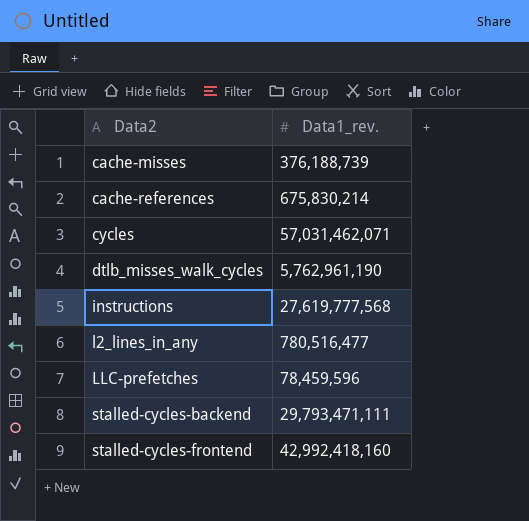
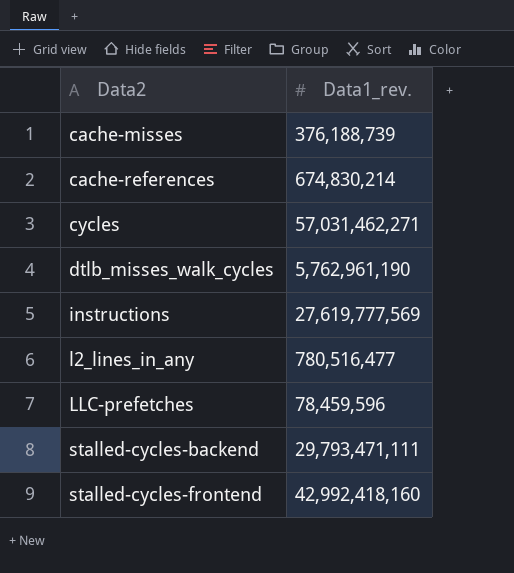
cache-references | Data1_rev.: 675,830,214 -> 674,830,214
cycles | Data1_rev.: 57,031,462,071 -> 57,031,462,271
instructions | Data1_rev.: 27,619,777,568 -> 27,619,777,569

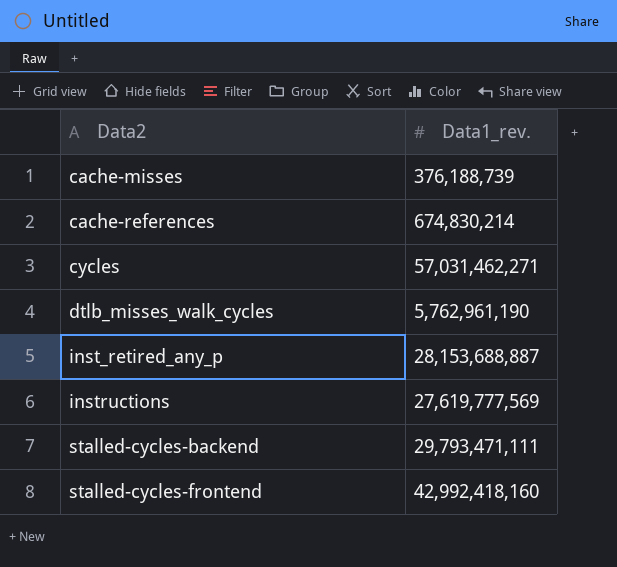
row l2_lines_in_any: 780,516,477 -> none
row LLC-prefetches: 78,459,596 -> none
row inst_retired_any_p: none -> 28,153,688,887

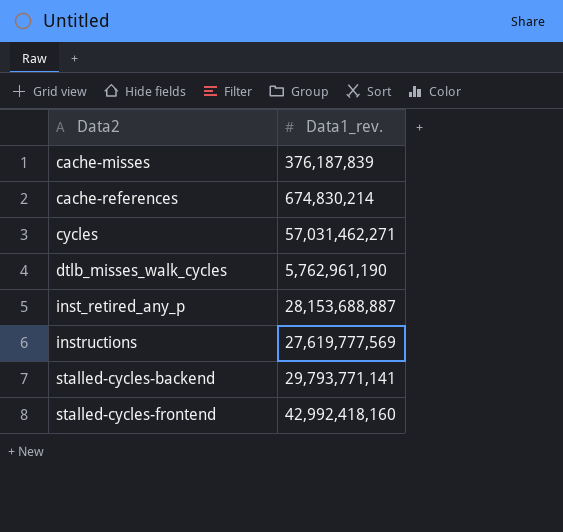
cache-misses | Data1_rev.: 376,188,739 -> 376,187,839
stalled-cycles-backend | Data1_rev.: 29,793,471,111 -> 29,793,771,141

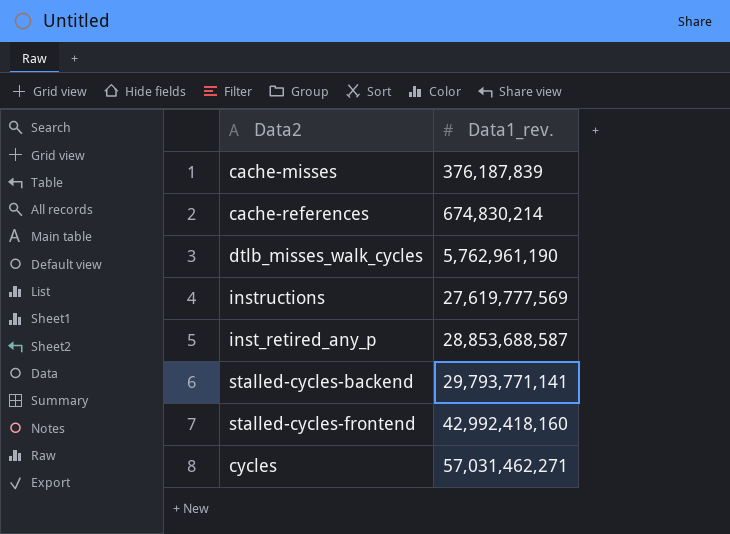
row order: Data2 ascending -> Data1_rev. ascending
inst_retired_any_p | Data1_rev.: 28,153,688,887 -> 28,853,688,587

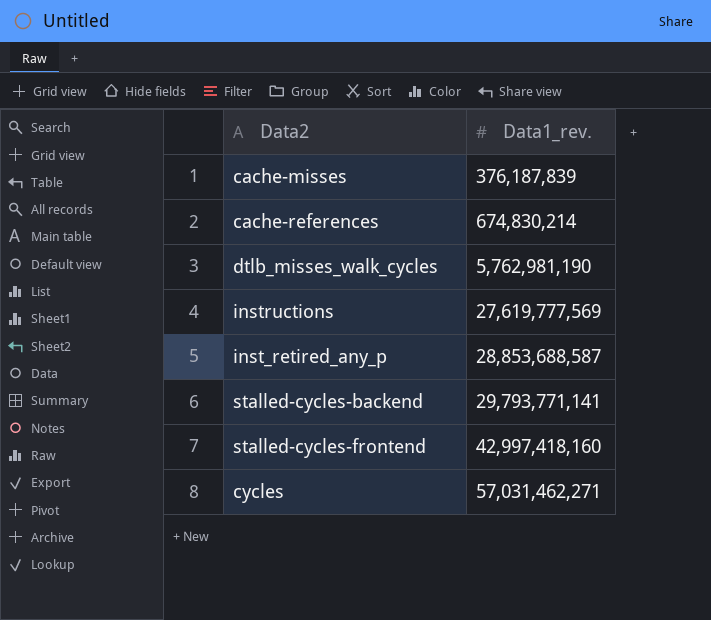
dtlb_misses_walk_cycles | Data1_rev.: 5,762,961,190 -> 5,762,981,190
stalled-cycles-frontend | Data1_rev.: 42,992,418,160 -> 42,997,418,160

